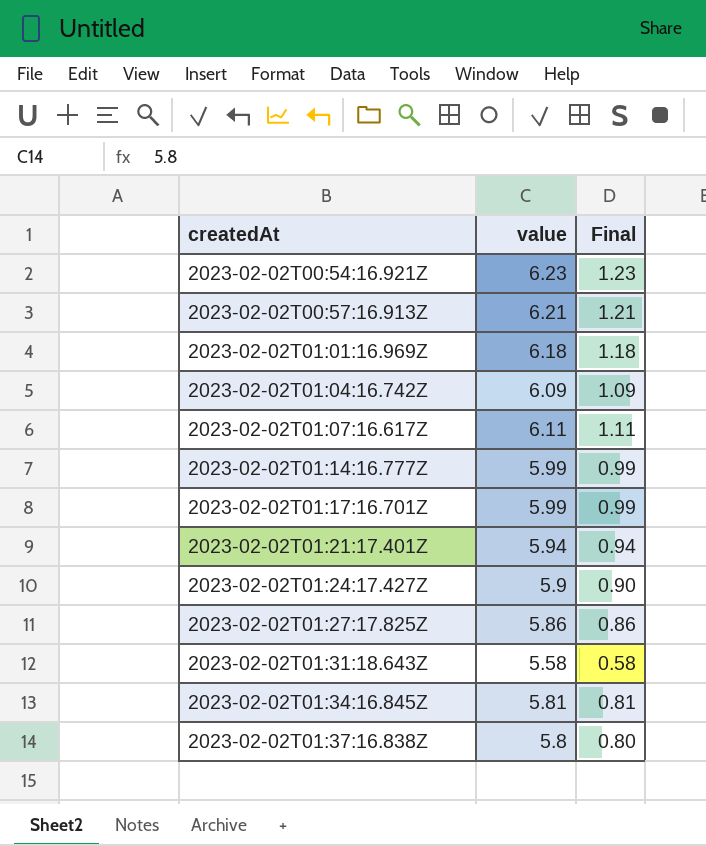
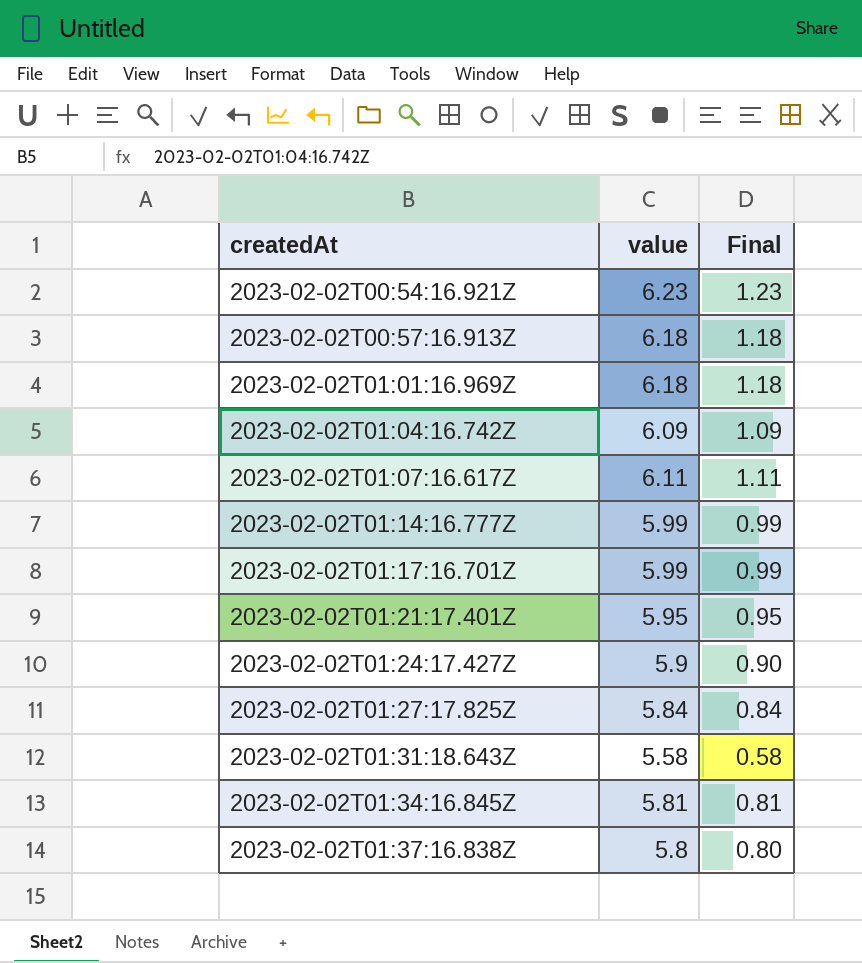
2023-02-02T00:57:16.913Z | value: 6.21 -> 6.18
2023-02-02T00:57:16.913Z | Final: 1.21 -> 1.18
2023-02-02T01:21:17.401Z | value: 5.94 -> 5.95
2023-02-02T01:21:17.401Z | Final: 0.94 -> 0.95
2023-02-02T01:27:17.825Z | value: 5.86 -> 5.84
2023-02-02T01:27:17.825Z | Final: 0.86 -> 0.84

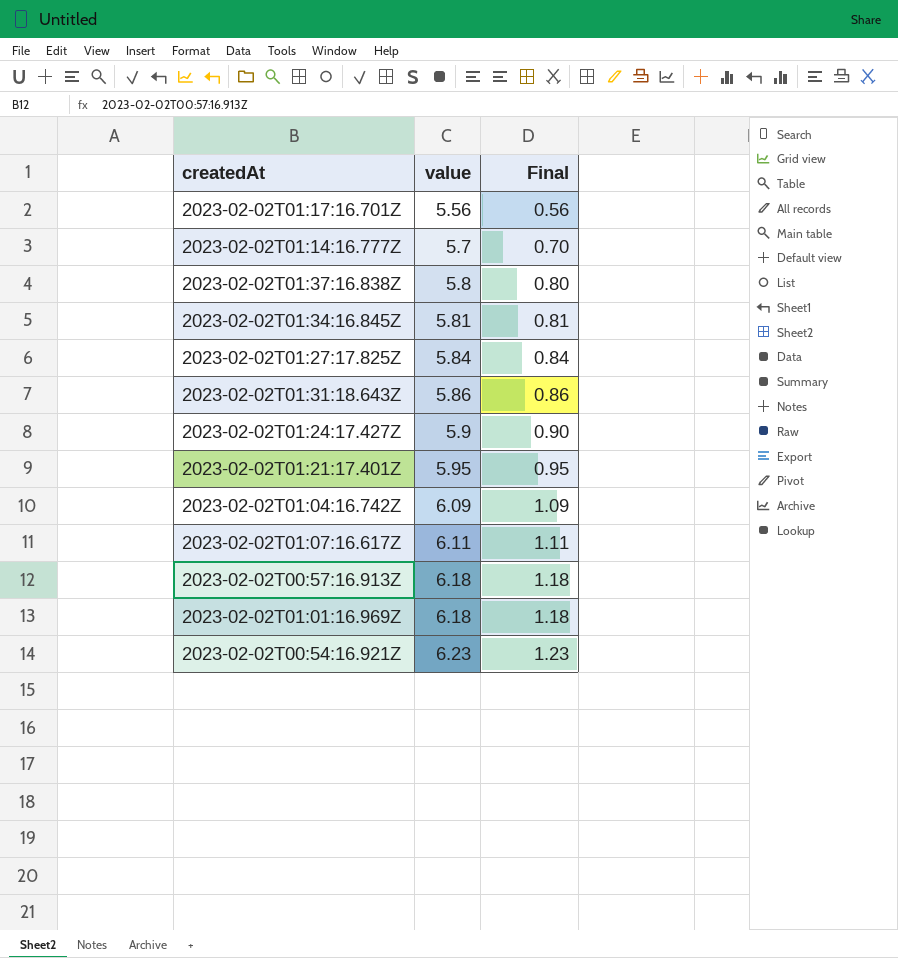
row order: createdAt ascending -> value ascending
2023-02-02T01:17:16.701Z | value: 5.99 -> 5.56
2023-02-02T01:17:16.701Z | Final: 0.99 -> 0.56
2023-02-02T01:14:16.777Z | value: 5.99 -> 5.7
2023-02-02T01:14:16.777Z | Final: 0.99 -> 0.70
2023-02-02T01:31:18.643Z | value: 5.58 -> 5.86
2023-02-02T01:31:18.643Z | Final: 0.58 -> 0.86

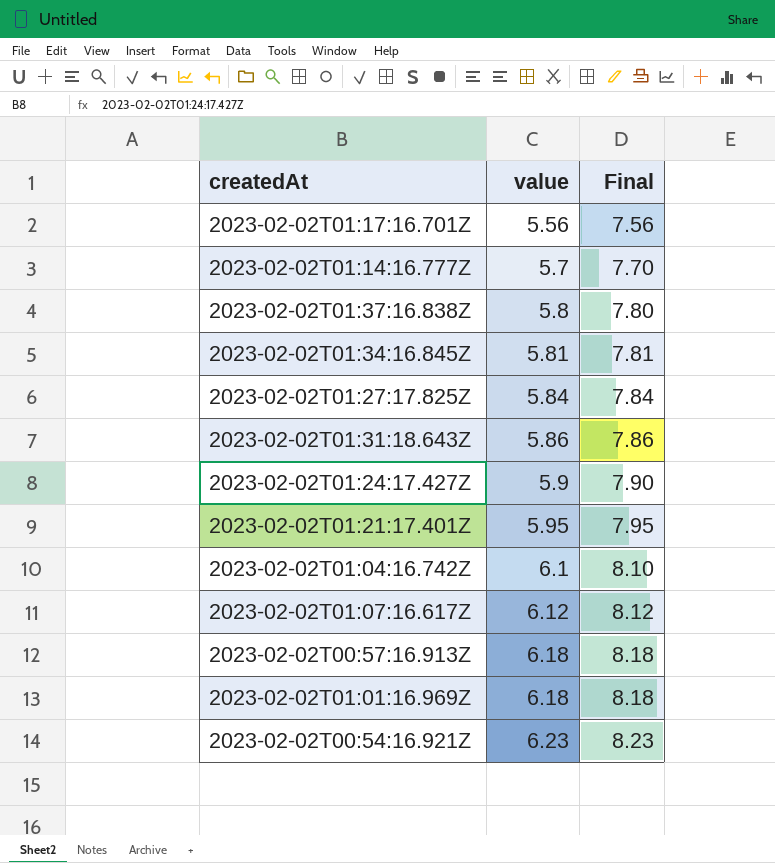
column Final | formula: [value] - 5 -> [value] + 2
2023-02-02T01:04:16.742Z | value: 6.09 -> 6.1
2023-02-02T01:07:16.617Z | value: 6.11 -> 6.12

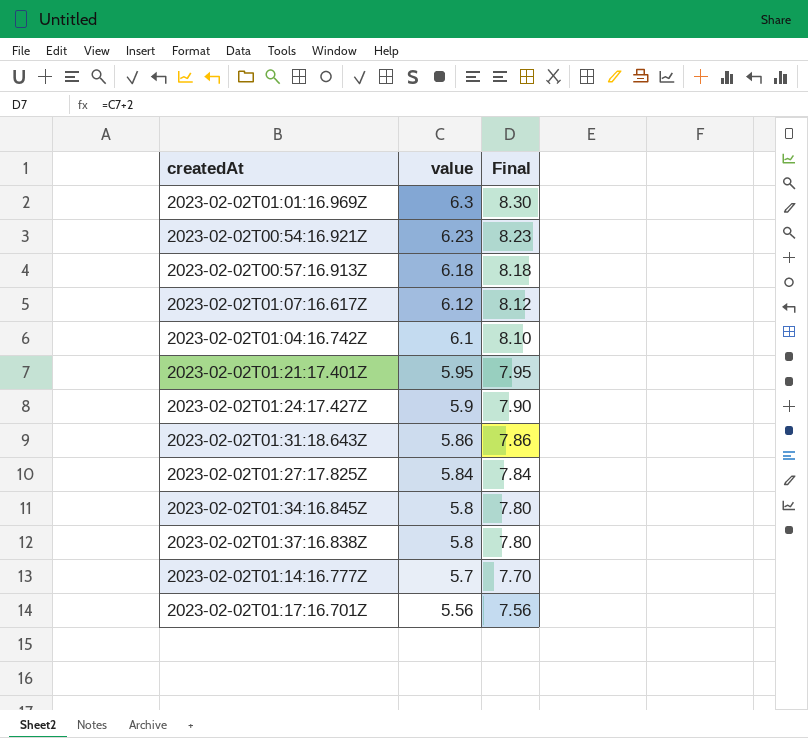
row order: value ascending -> value descending
2023-02-02T01:01:16.969Z | value: 6.18 -> 6.3
2023-02-02T01:01:16.969Z | Final: 8.18 -> 8.30
2023-02-02T01:34:16.845Z | value: 5.81 -> 5.8
2023-02-02T01:34:16.845Z | Final: 7.81 -> 7.80

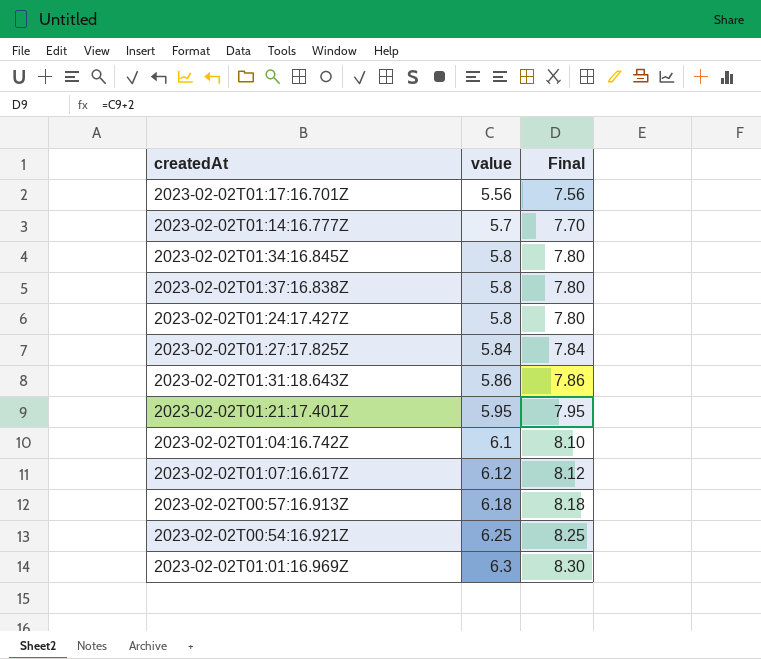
row order: value descending -> value ascending
2023-02-02T01:24:17.427Z | value: 5.9 -> 5.8
2023-02-02T01:24:17.427Z | Final: 7.90 -> 7.80
2023-02-02T00:54:16.921Z | value: 6.23 -> 6.25
2023-02-02T00:54:16.921Z | Final: 8.23 -> 8.25

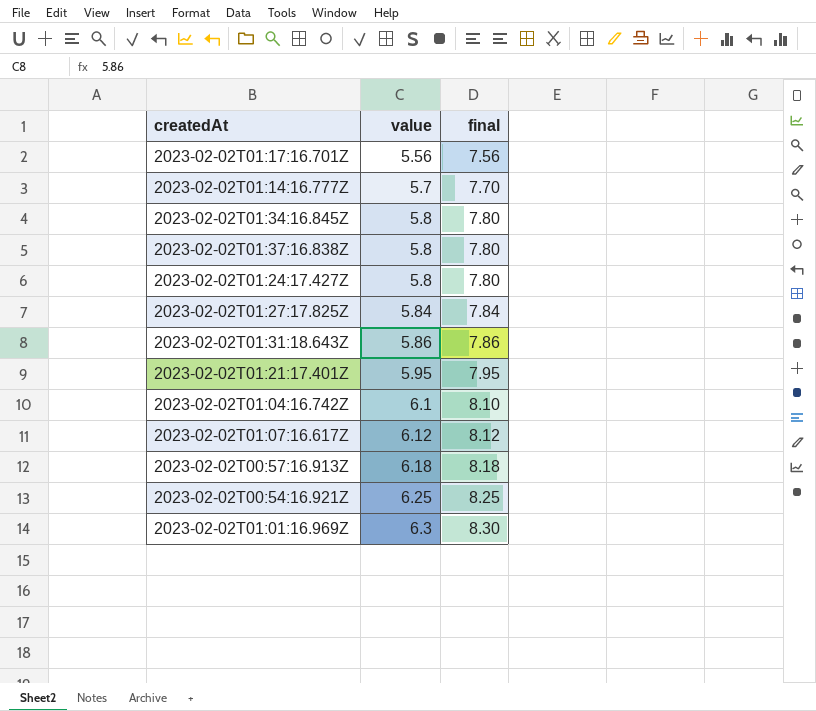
column name: Final -> final

